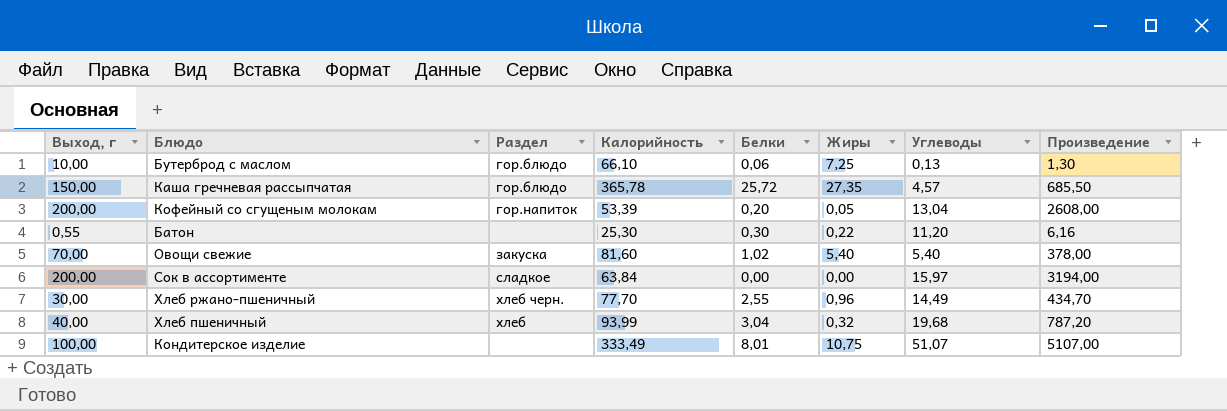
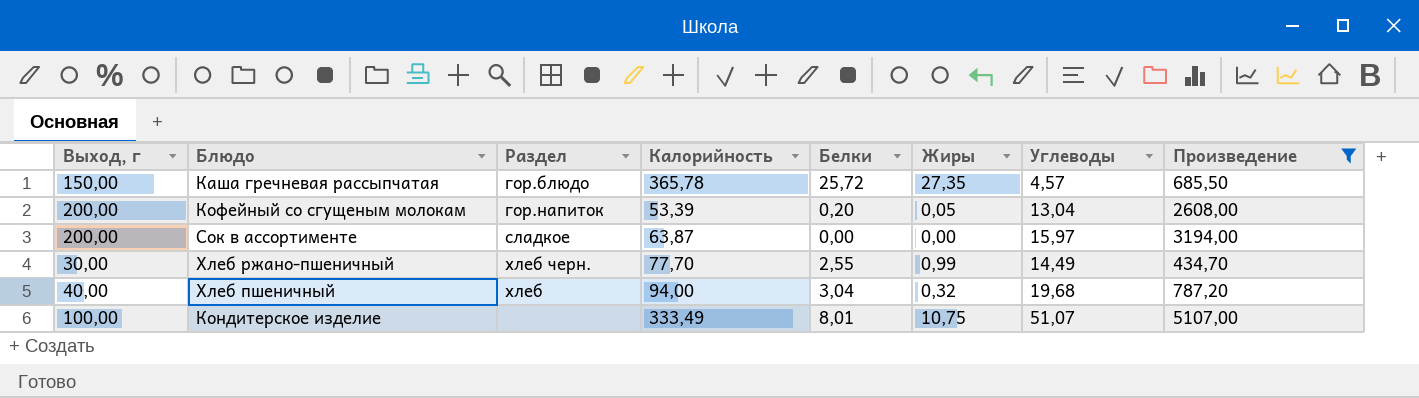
filter: none -> Произведение >= 434,70
Сок в ассортименте | Калорийность: 63,84 -> 63,87
Хлеб ржано-пшеничный | Жиры: 0,96 -> 0,99
Хлеб пшеничный | Калорийность: 93,99 -> 94,00

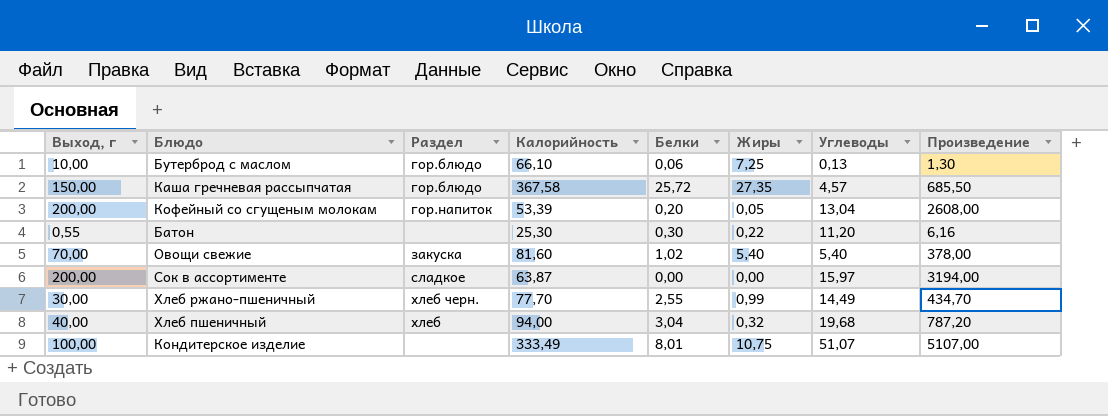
filter: Произведение >= 434,70 -> none
Каша гречневая рассыпчатая | Калорийность: 365,78 -> 367,58

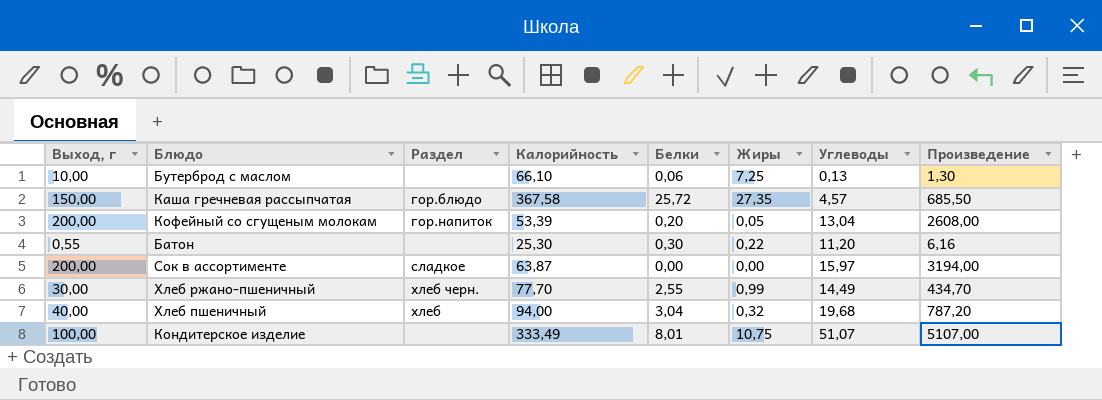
row Овощи свежие: 70,00 | закуска | 81,60 | 1,02 | 5,40 | 5,40 | 378,00 -> none
Бутерброд с маслом | Раздел: гор.блюдо -> none

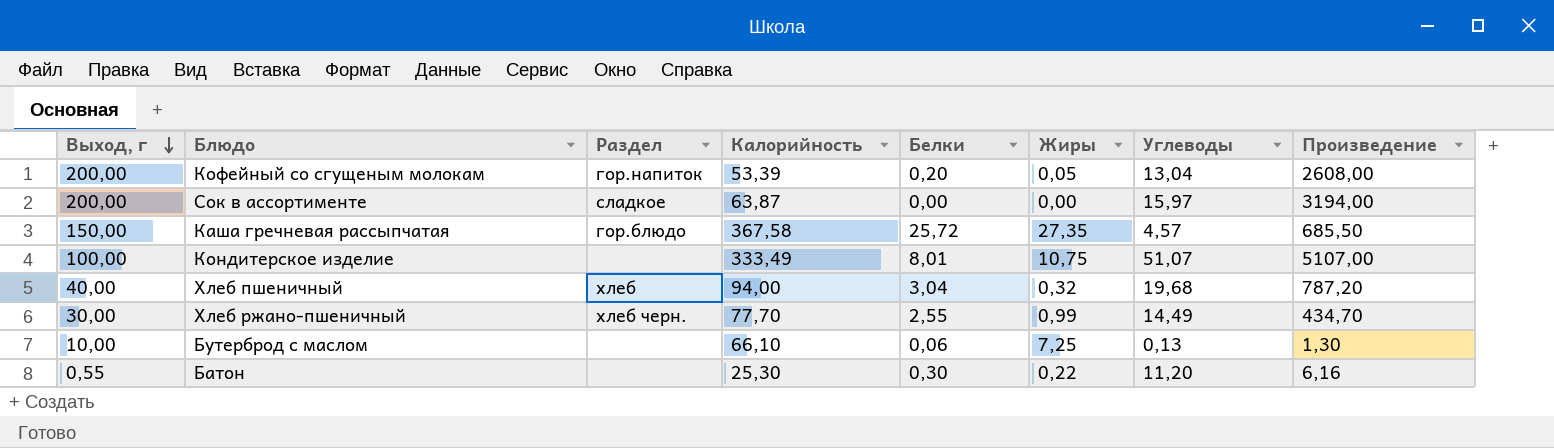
row order: none -> Выход, г descending

